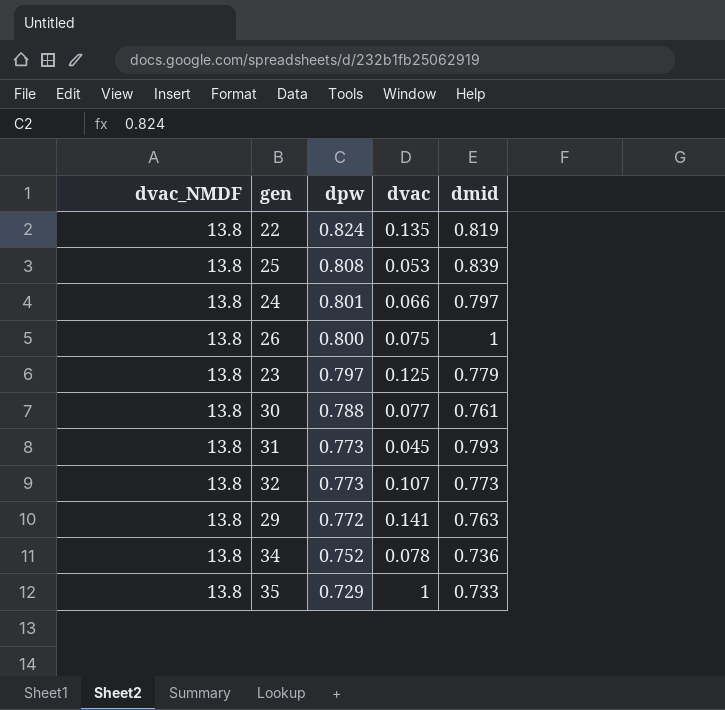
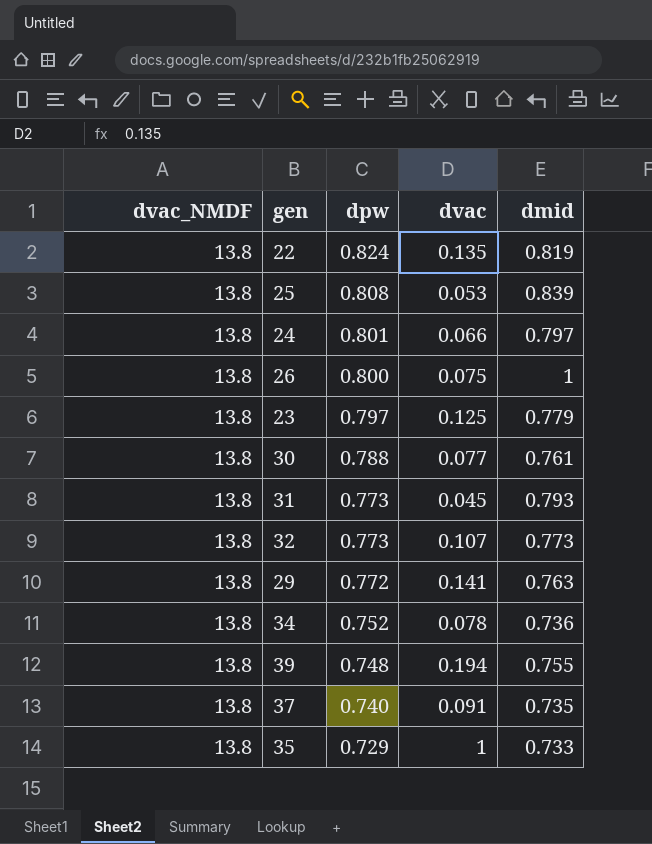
row 39: none -> 13.8 | 0.748 | 0.194 | 0.755
row 37: none -> 13.8 | 0.740 | 0.091 | 0.735

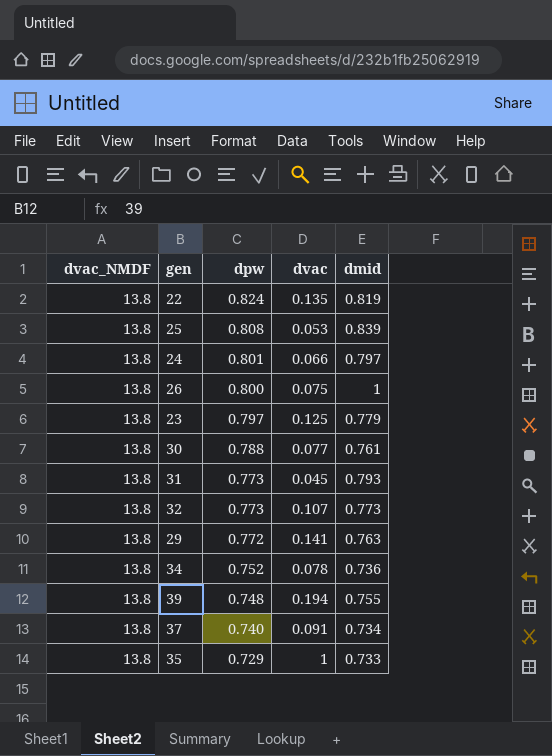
37 | dmid: 0.735 -> 0.734

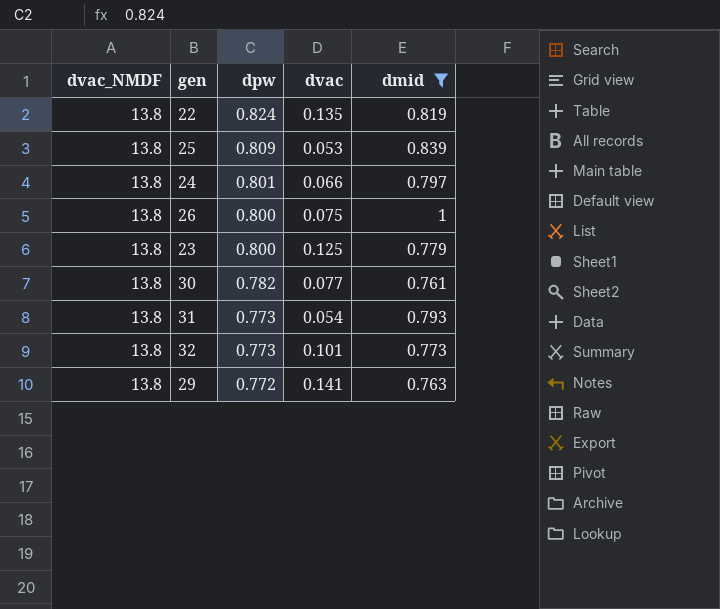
filter: none -> dmid >= 0.761
25 | dpw: 0.808 -> 0.809
23 | dpw: 0.797 -> 0.800
30 | dpw: 0.788 -> 0.782
31 | dvac: 0.045 -> 0.054
32 | dvac: 0.107 -> 0.101

